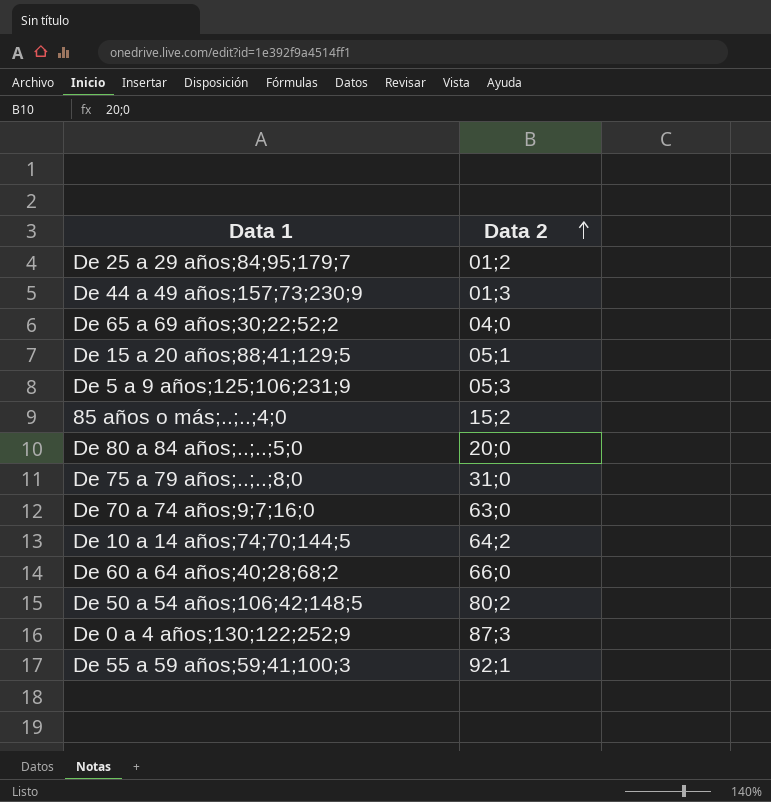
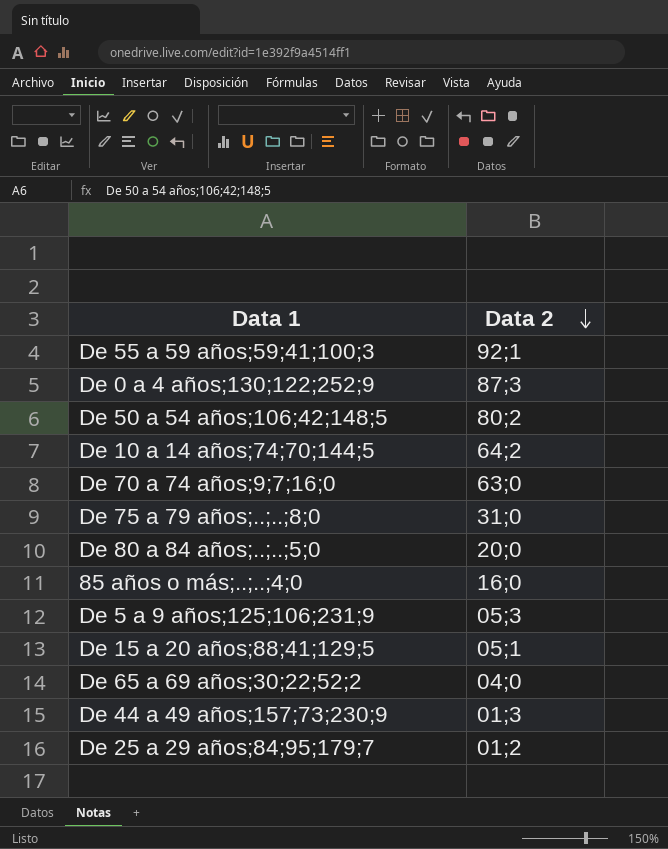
row order: Data 2 ascending -> Data 2 descending
row De 60 a 64 años;40;28;68;2: 66;0 -> none
85 años o más;..;..;4;0 | Data 2: 15;2 -> 16;0

